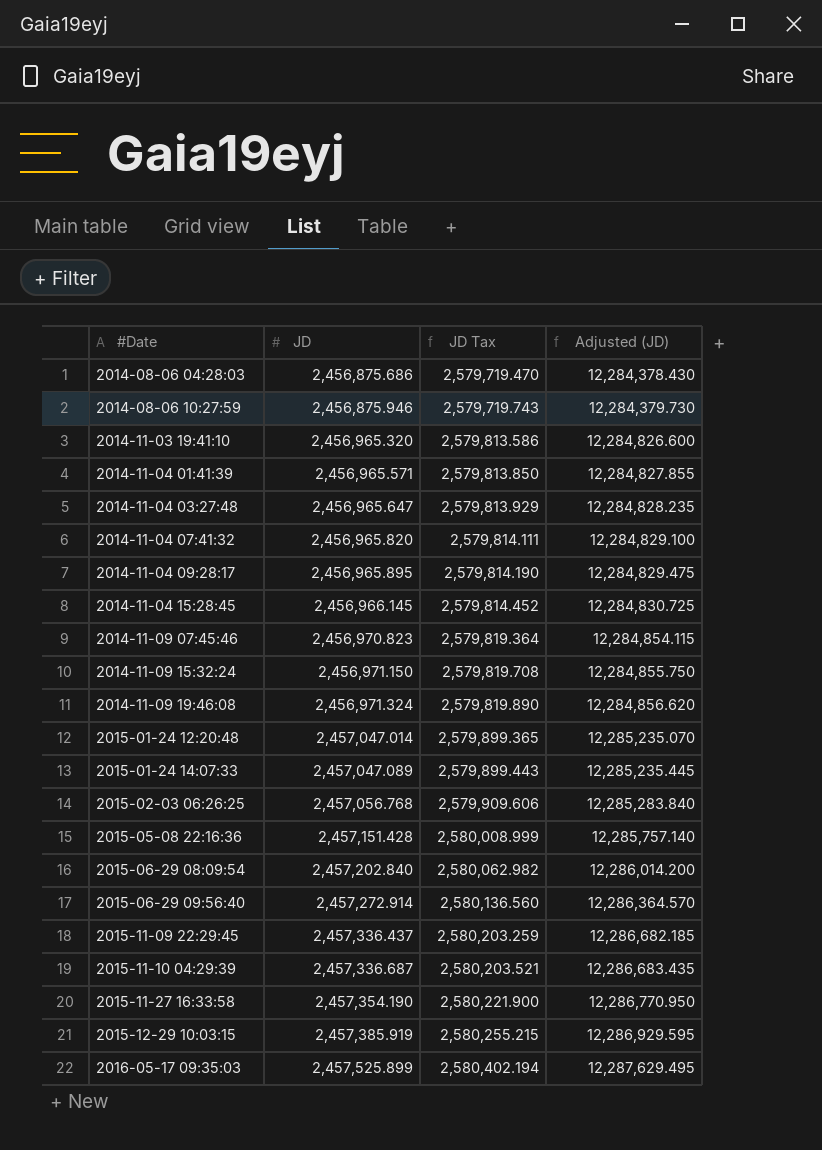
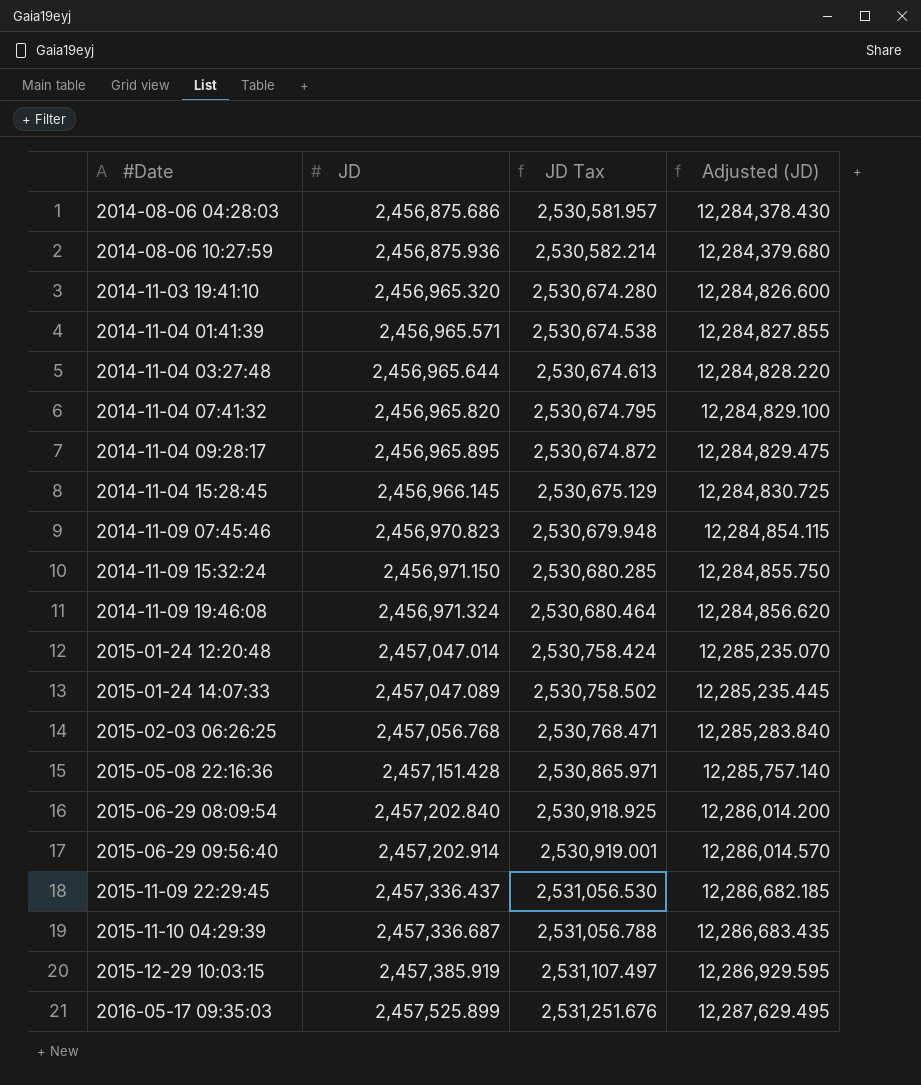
column JD Tax | formula: [JD] * 1.05 -> [JD] * 1.03
row 2015-11-27 16:33:58: 2,457,354.190 | 2,580,221.900 | 12,286,770.950 -> none
2014-08-06 10:27:59 | JD: 2,456,875.946 -> 2,456,875.936
2014-08-06 10:27:59 | Adjusted (JD): 12,284,379.730 -> 12,284,379.680
2014-11-04 03:27:48 | JD: 2,456,965.647 -> 2,456,965.644
2014-11-04 03:27:48 | Adjusted (JD): 12,284,828.235 -> 12,284,828.220
2015-06-29 09:56:40 | JD: 2,457,272.914 -> 2,457,202.914
2015-06-29 09:56:40 | Adjusted (JD): 12,286,364.570 -> 12,286,014.570

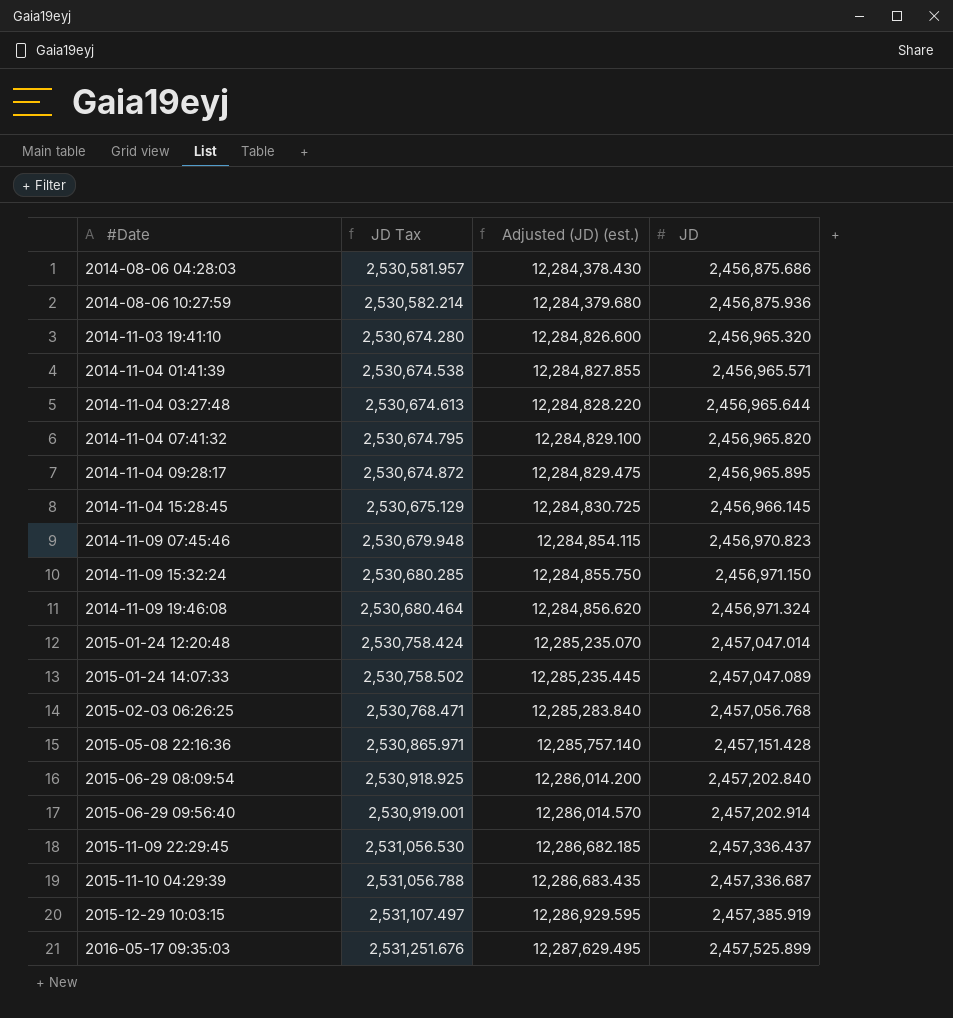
column name: Adjusted (JD) -> Adjusted (JD) (est.)
column JD | position: 2 -> 4

